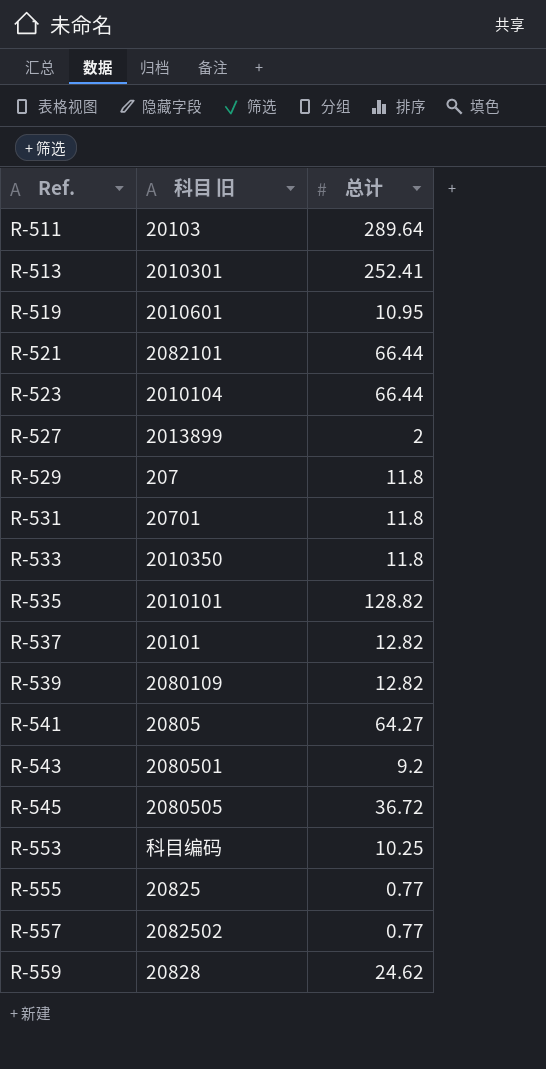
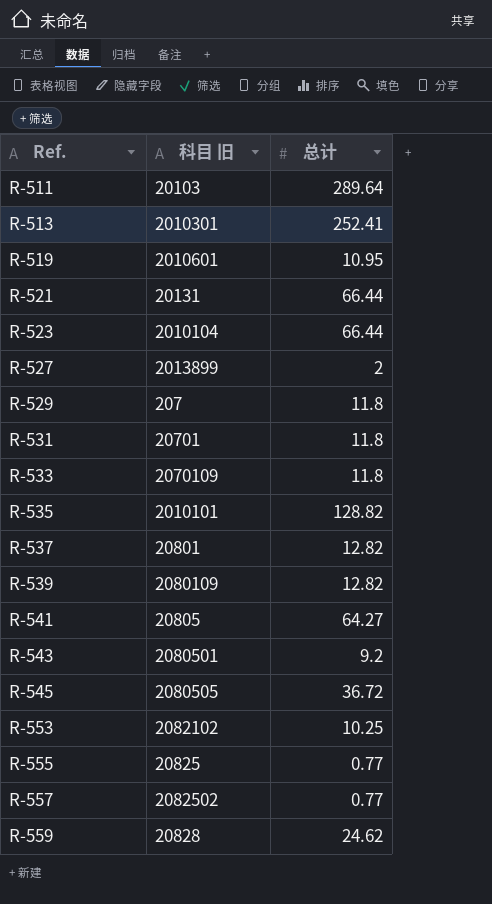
R-521 | 科目 旧: 2082101 -> 20131
R-533 | 科目 旧: 2010350 -> 2070109
R-537 | 科目 旧: 20101 -> 20801
R-553 | 科目 旧: 科目编码 -> 2082102

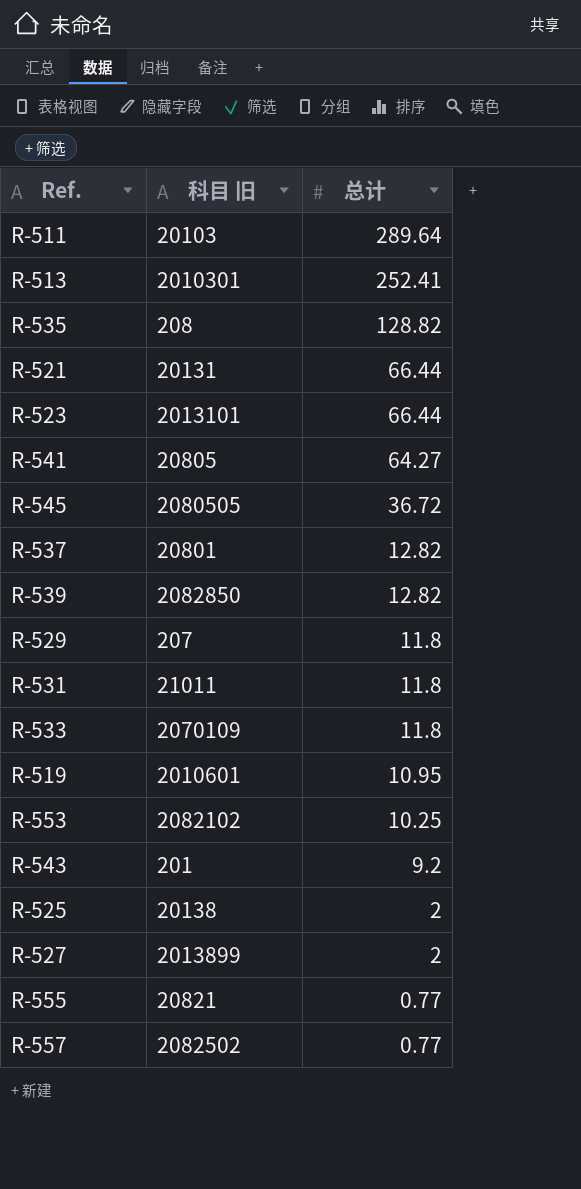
row order: Ref. ascending -> 总计 descending
row R-559: 20828 | 24.62 -> none
R-535 | 科目 旧: 2010101 -> 208
R-523 | 科目 旧: 2010104 -> 2013101
R-539 | 科目 旧: 2080109 -> 2082850
R-531 | 科目 旧: 20701 -> 21011
R-543 | 科目 旧: 2080501 -> 201
row R-525: none -> 20138 | 2
R-555 | 科目 旧: 20825 -> 20821

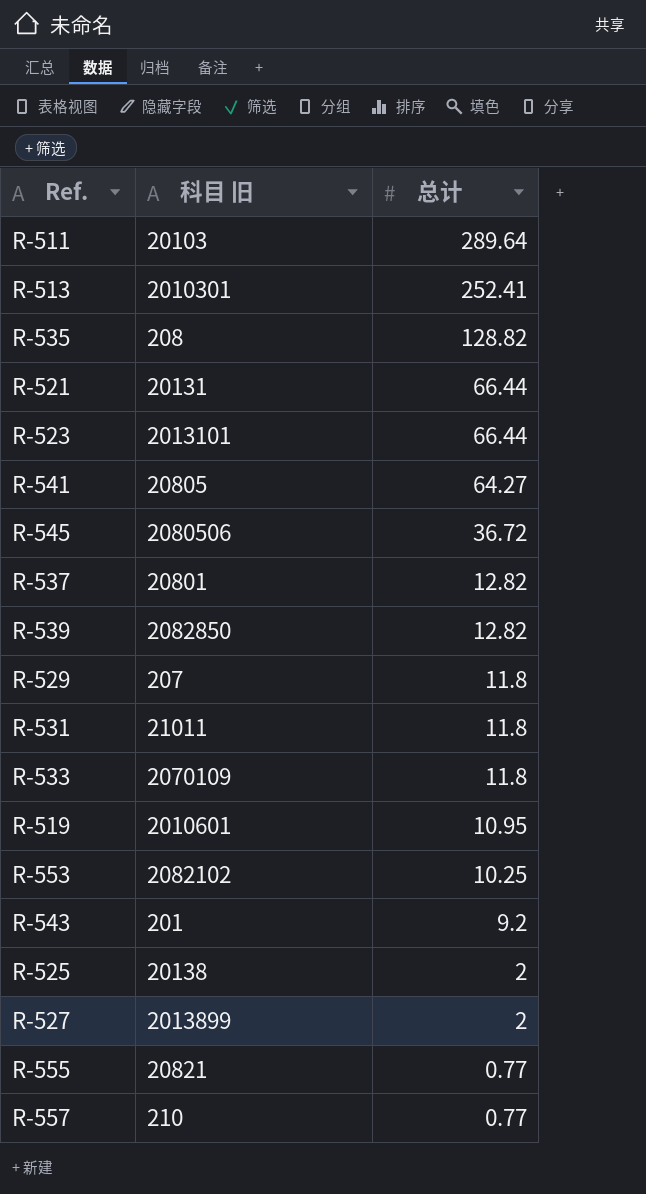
R-545 | 科目 旧: 2080505 -> 2080506
R-557 | 科目 旧: 2082502 -> 210

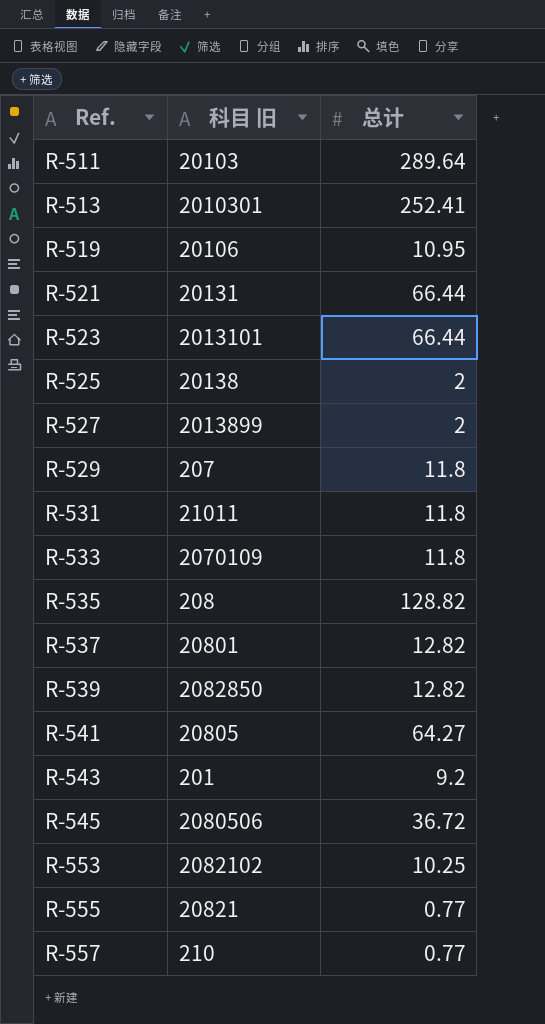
row order: 总计 descending -> Ref. ascending
R-519 | 科目 旧: 2010601 -> 20106

